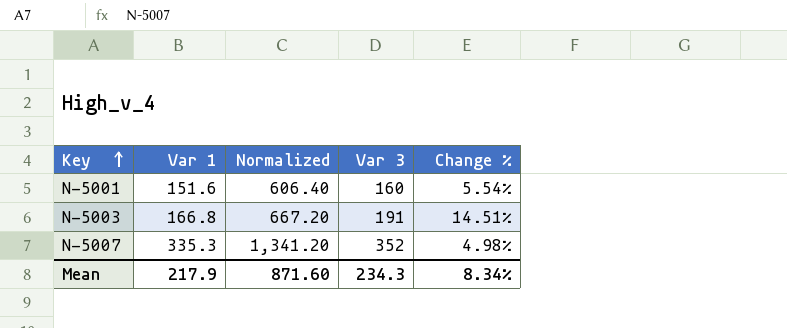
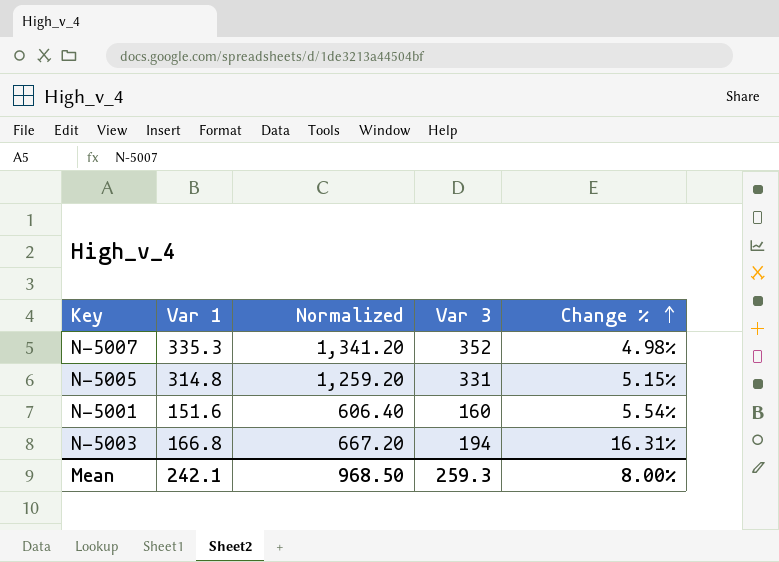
row order: Key ascending -> Change % ascending
row N-5005: none -> 314.8 | 1,259.20 | 331 | 5.15%
N-5003 | Var 3: 191 -> 194
N-5003 | Change %: 14.51% -> 16.31%
Mean | Var 1: 217.9 -> 242.1
Mean | Normalized: 871.60 -> 968.50
Mean | Var 3: 234.3 -> 259.3
Mean | Change %: 8.34% -> 8.00%

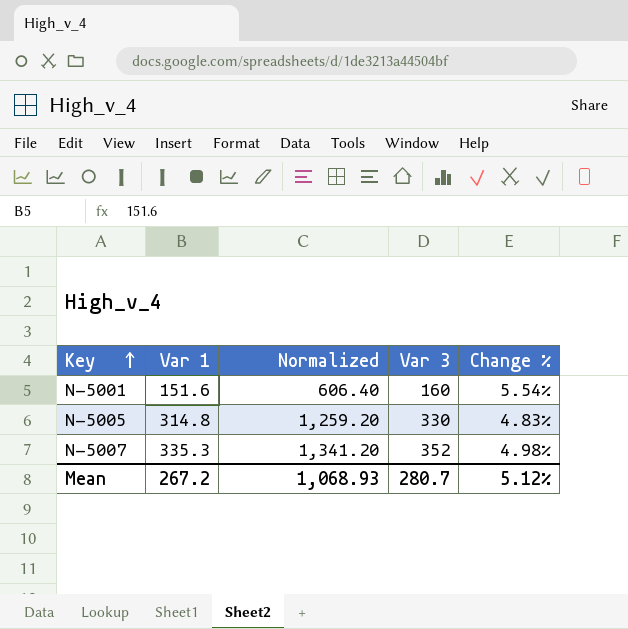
row order: Change % ascending -> Key ascending
row N-5003: 166.8 | 667.20 | 194 | 16.31% -> none
N-5005 | Var 3: 331 -> 330
N-5005 | Change %: 5.15% -> 4.83%
Mean | Var 1: 242.1 -> 267.2
Mean | Normalized: 968.50 -> 1,068.93
Mean | Var 3: 259.3 -> 280.7
Mean | Change %: 8.00% -> 5.12%

